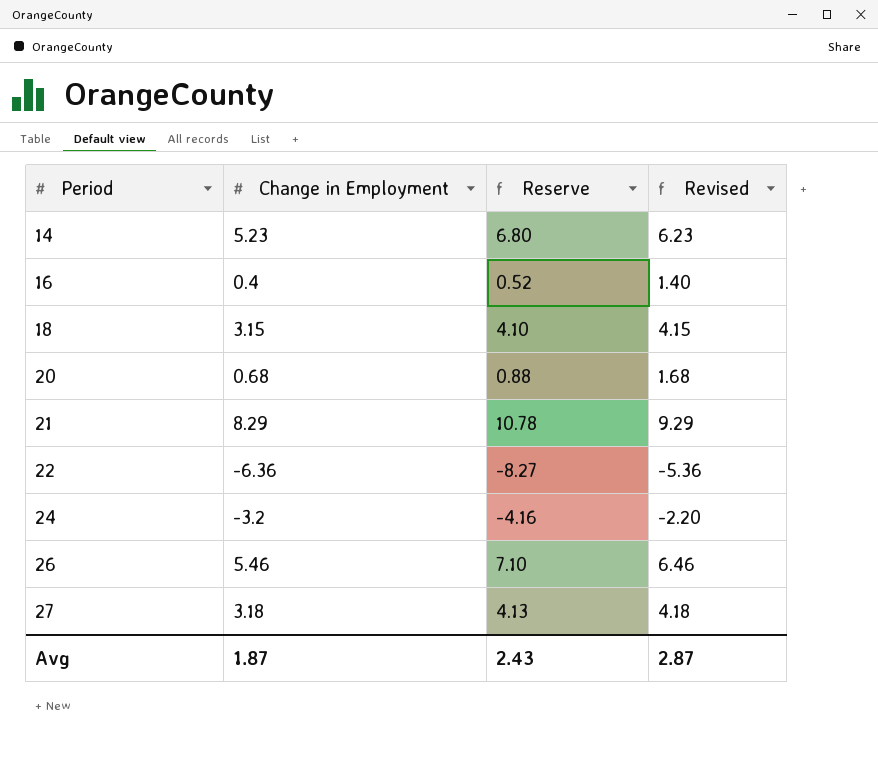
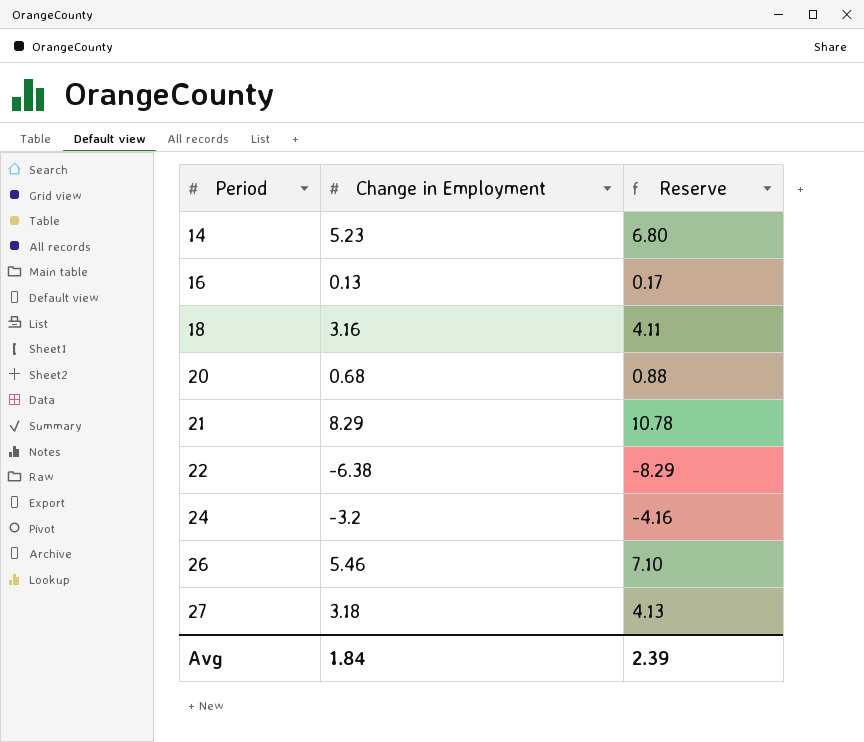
column Revised | formula: [Change in Employment] + 1 -> none
16 | Change in Employment: 0.4 -> 0.13
16 | Reserve: 0.52 -> 0.17
18 | Change in Employment: 3.15 -> 3.16
18 | Reserve: 4.10 -> 4.11
22 | Change in Employment: -6.36 -> -6.38
22 | Reserve: -8.27 -> -8.29
Avg | Change in Employment: 1.87 -> 1.84
Avg | Reserve: 2.43 -> 2.39

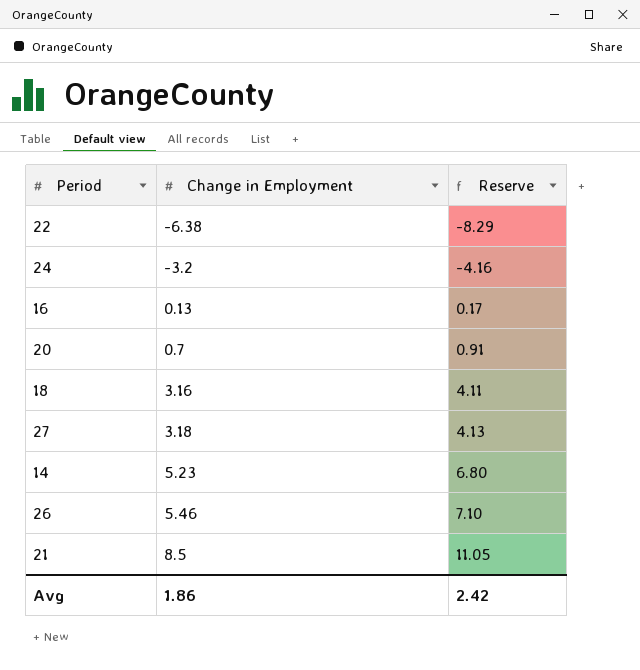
row order: Period ascending -> Change in Employment ascending
20 | Change in Employment: 0.68 -> 0.7
20 | Reserve: 0.88 -> 0.91
21 | Change in Employment: 8.29 -> 8.5
21 | Reserve: 10.78 -> 11.05
Avg | Change in Employment: 1.84 -> 1.86
Avg | Reserve: 2.39 -> 2.42

